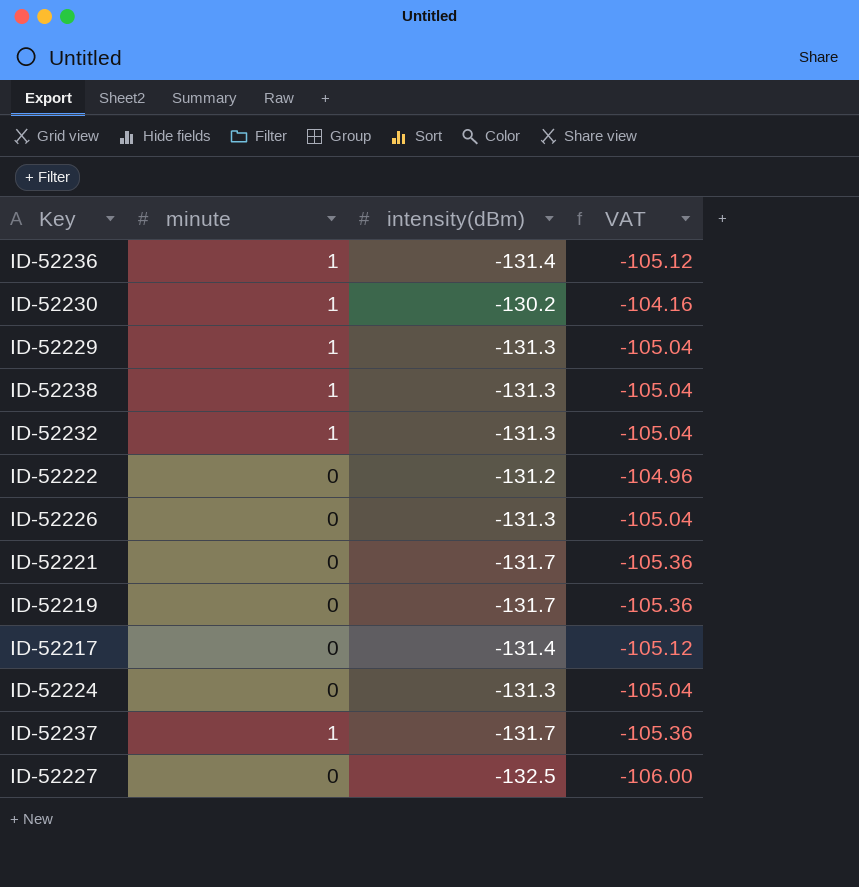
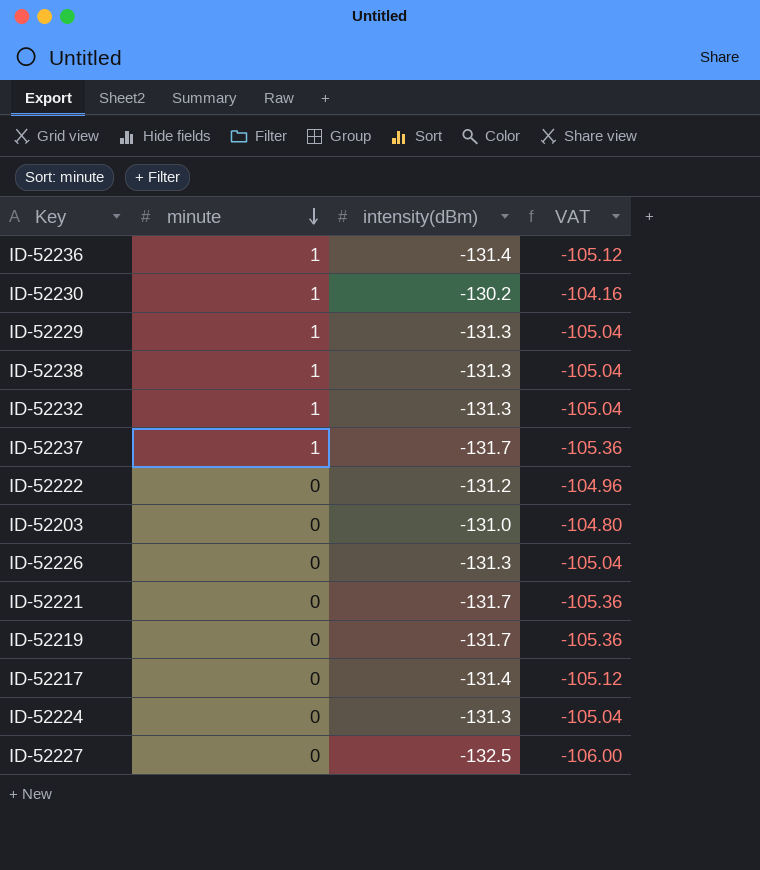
row order: none -> minute descending
row ID-52203: none -> 0 | -131.0 | -104.80

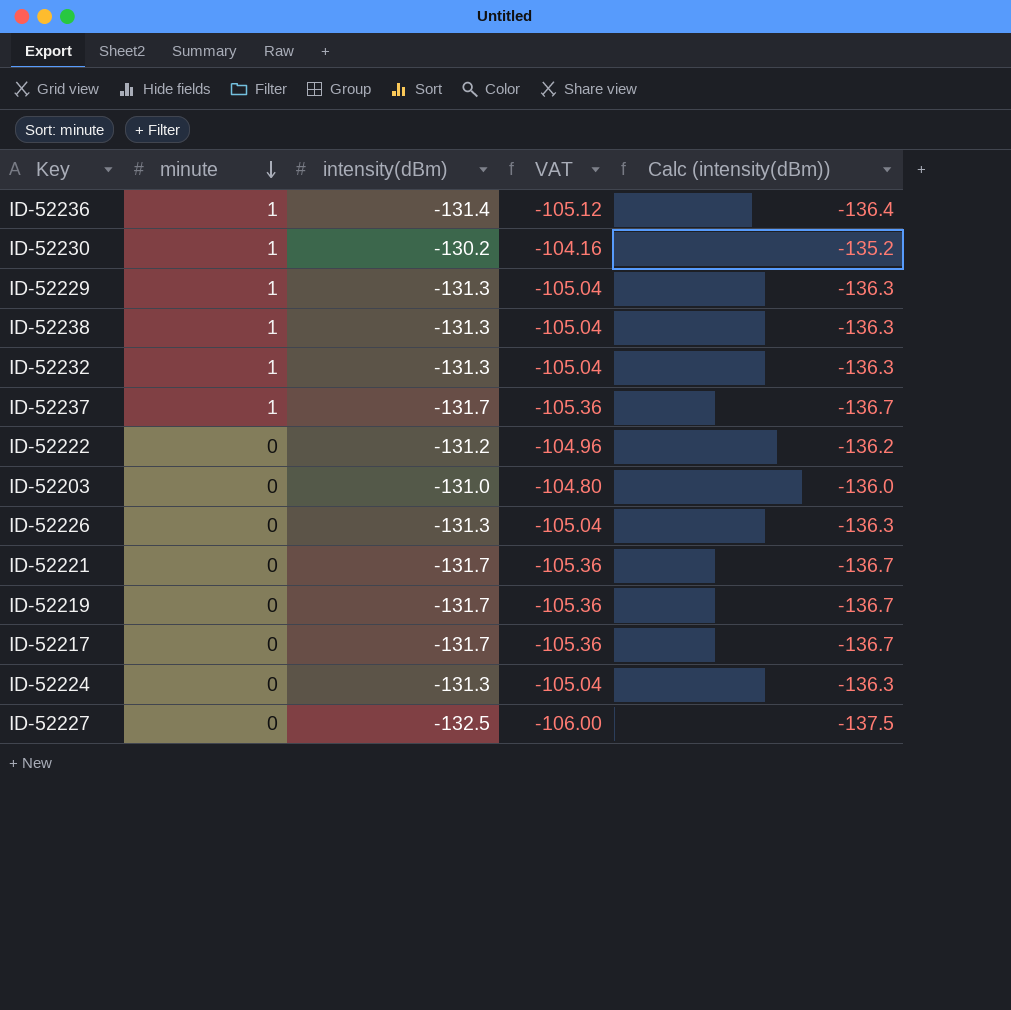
column Calc (intensity(dBm)) | formula: none -> [intensity(dBm)] - 5
ID-52217 | intensity(dBm): -131.4 -> -131.7
ID-52217 | VAT: -105.12 -> -105.36

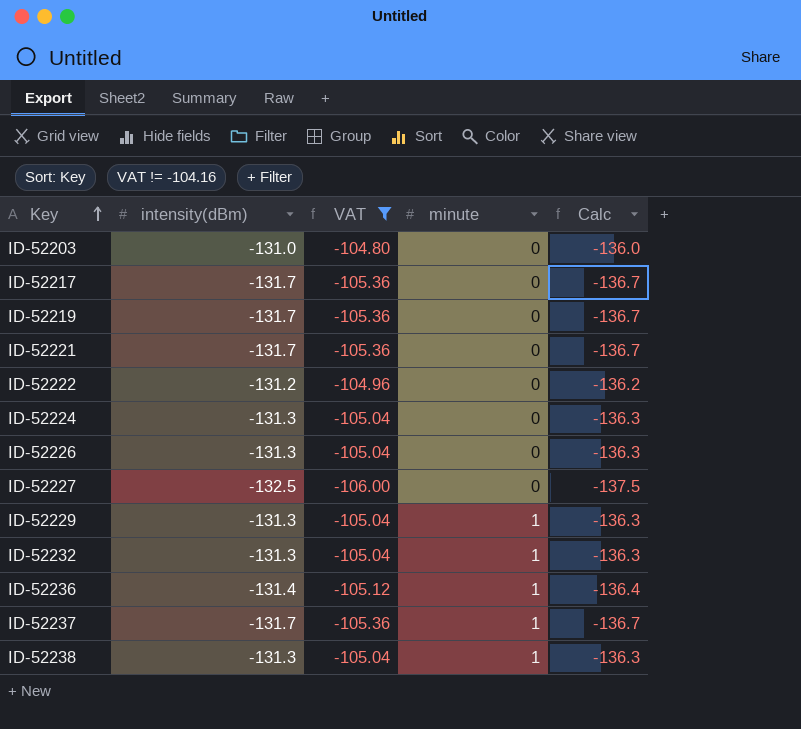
filter: none -> VAT != -104.16
row order: minute descending -> Key ascending
column minute | position: 2 -> 4
column name: Calc (intensity(dBm)) -> Calc

